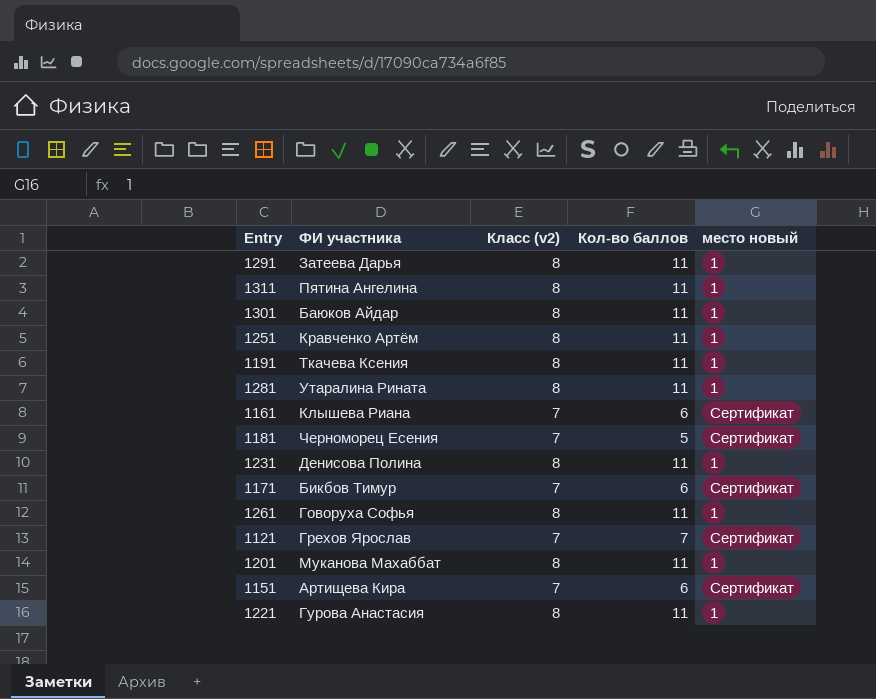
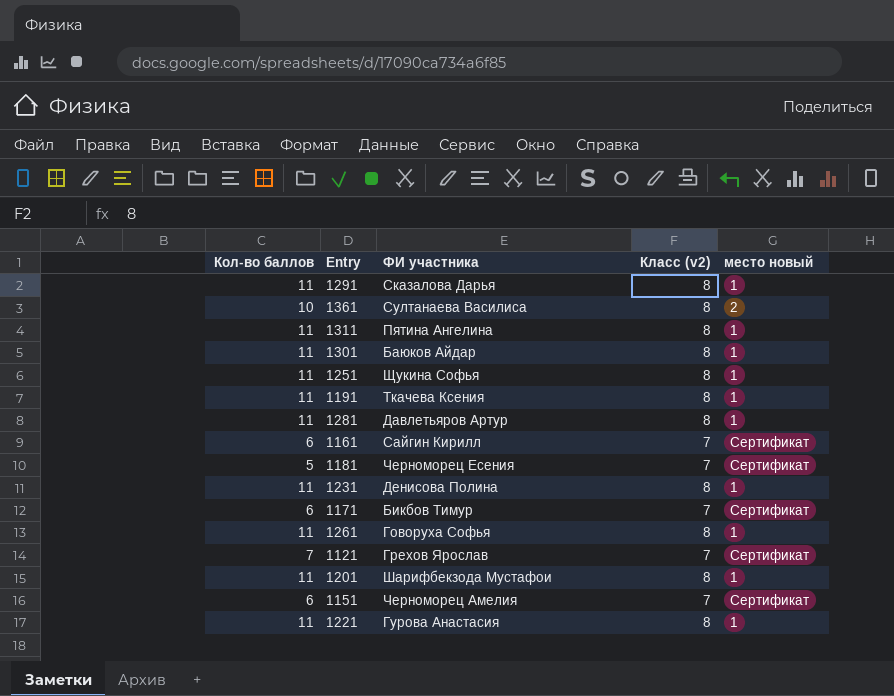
column Кол-во баллов | position: 4 -> 1
1291 | ФИ участника: Затеева Дарья -> Сказалова Дарья
row 1361: none -> 10 | Султанаева Василиса | 8 | 2
1251 | ФИ участника: Кравченко Артём -> Щукина Софья
1281 | ФИ участника: Утаралина Рината -> Давлетьяров Артур
1161 | ФИ участника: Клышева Риана -> Сайгин Кирилл
1201 | ФИ участника: Муканова Махаббат -> Шарифбекзода Мустафои
1151 | ФИ участника: Артищева Кира -> Черноморец Амелия

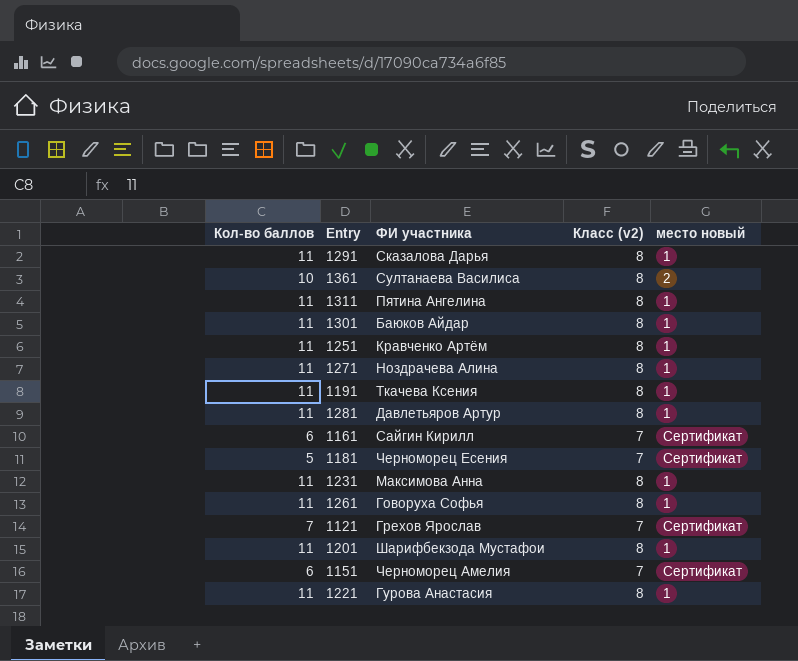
row 1171: 6 | Бикбов Тимур | 7 | Сертификат -> none
1251 | ФИ участника: Щукина Софья -> Кравченко Артём
row 1271: none -> 11 | Ноздрачева Алина | 8 | 1
1231 | ФИ участника: Денисова Полина -> Максимова Анна

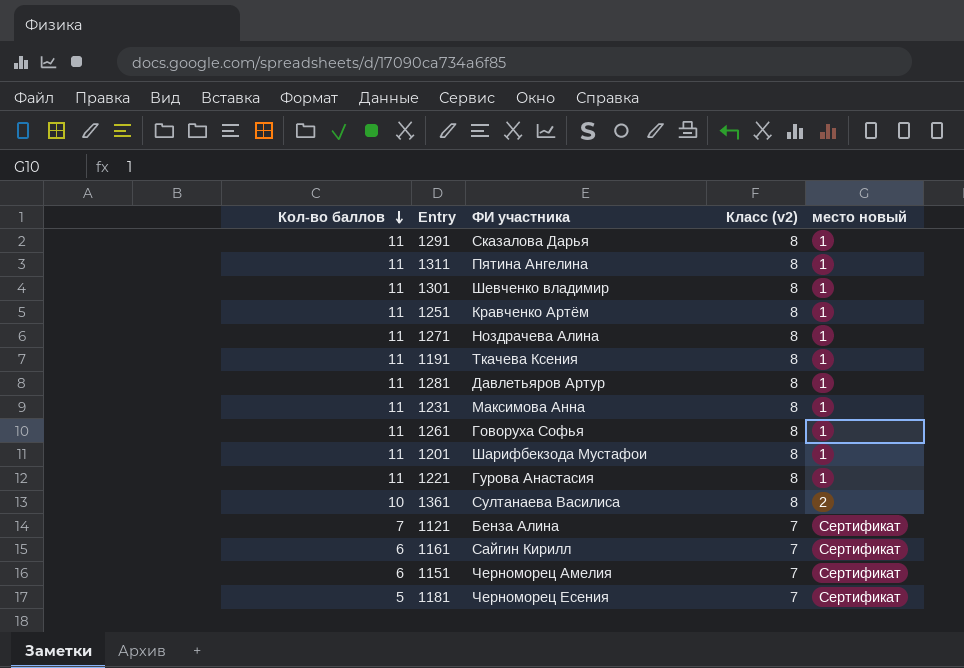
row order: none -> Кол-во баллов descending
1301 | ФИ участника: Баюков Айдар -> Шевченко владимир
1121 | ФИ участника: Грехов Ярослав -> Бенза Алина

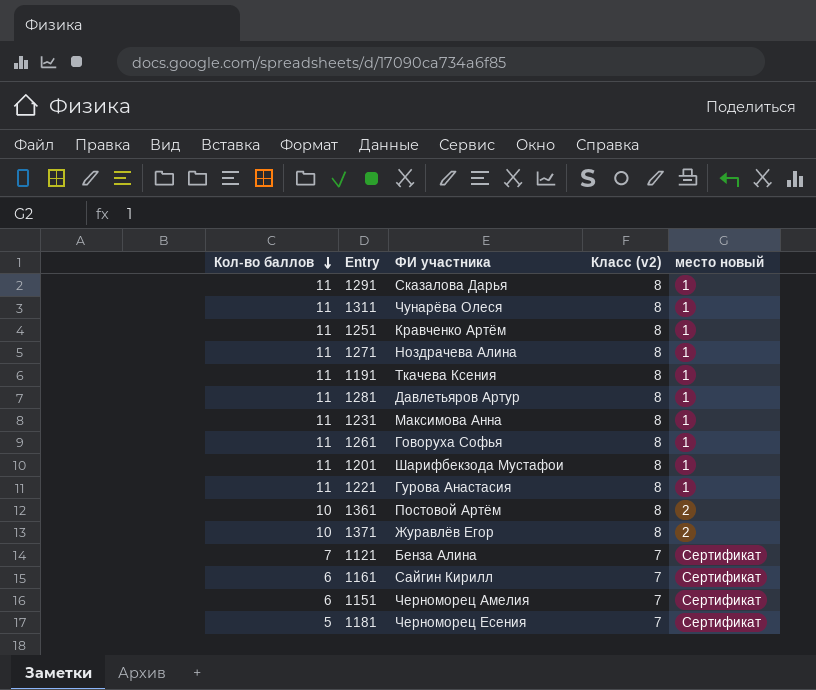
row 1301: 11 | Шевченко владимир | 8 | 1 -> none
1311 | ФИ участника: Пятина Ангелина -> Чунарёва Олеся
1361 | ФИ участника: Султанаева Василиса -> Постовой Артём
row 1371: none -> 10 | Журавлёв Егор | 8 | 2

